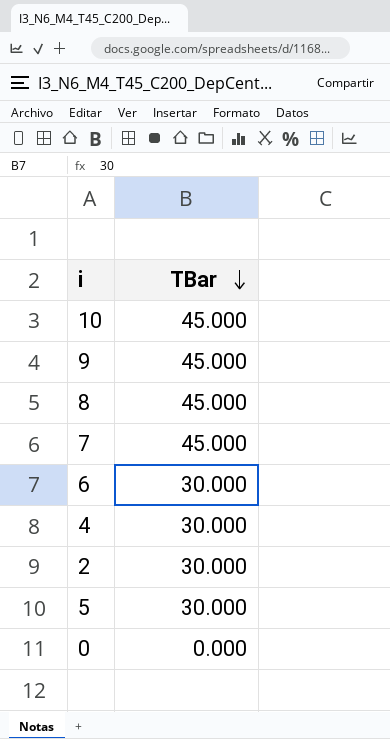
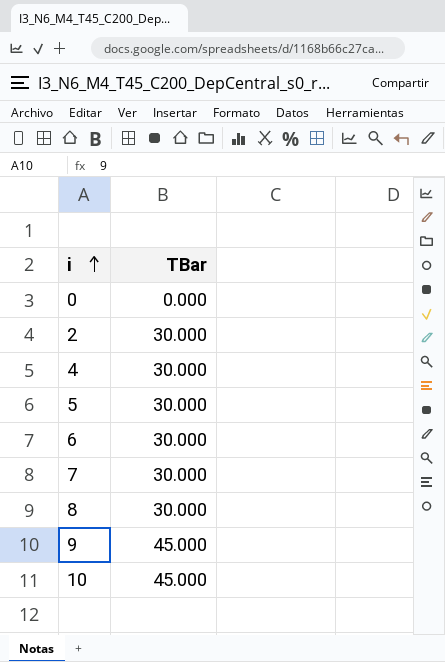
row order: TBar descending -> i ascending
7 | TBar: 45.000 -> 30.000
8 | TBar: 45.000 -> 30.000

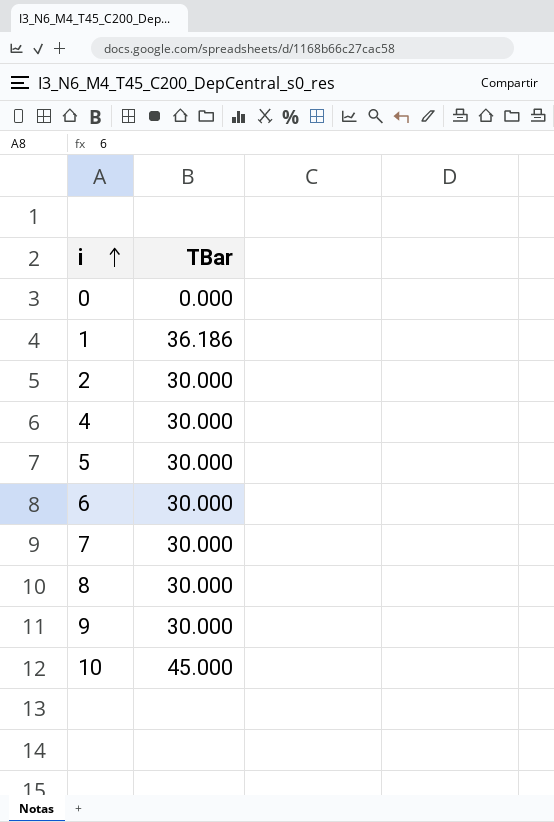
row 1: none -> 36.186
9 | TBar: 45.000 -> 30.000

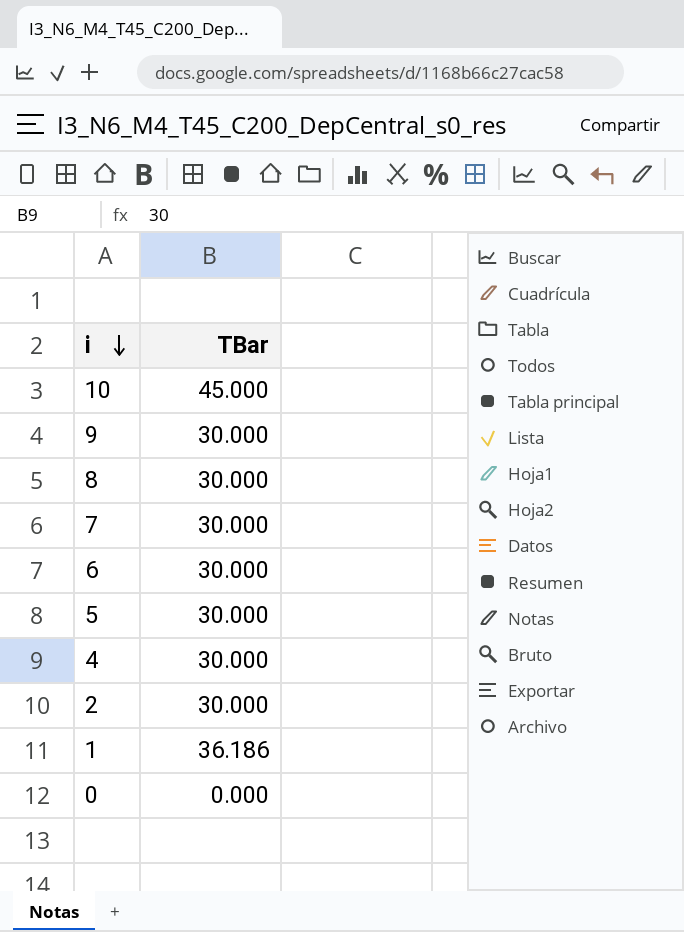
row order: i ascending -> i descending

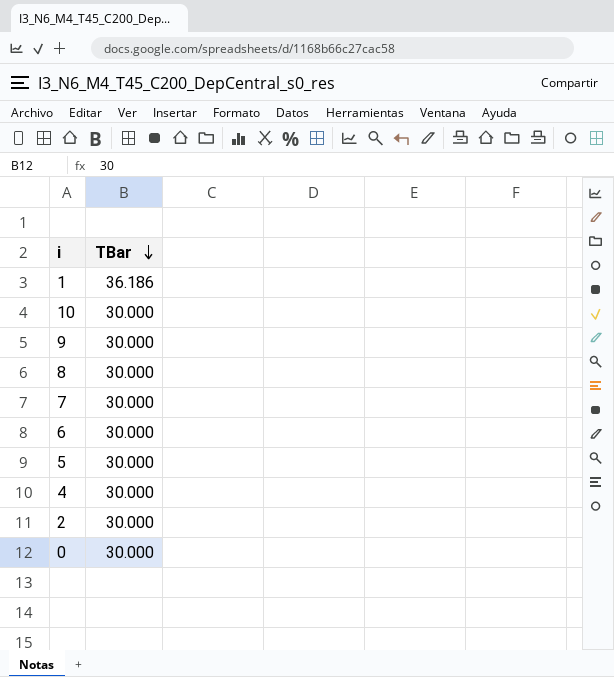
row order: i descending -> TBar descending
10 | TBar: 45.000 -> 30.000
0 | TBar: 0.000 -> 30.000

